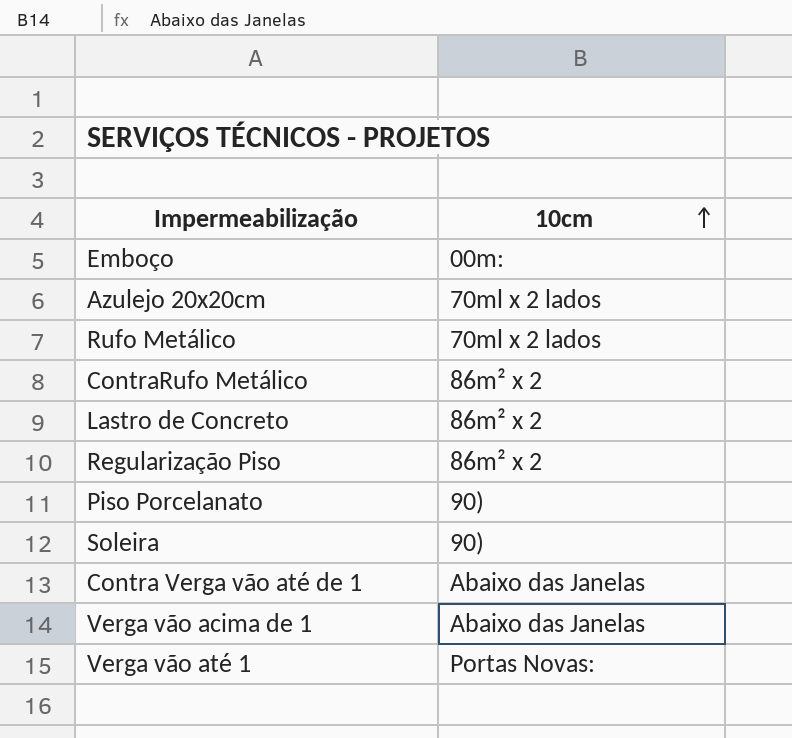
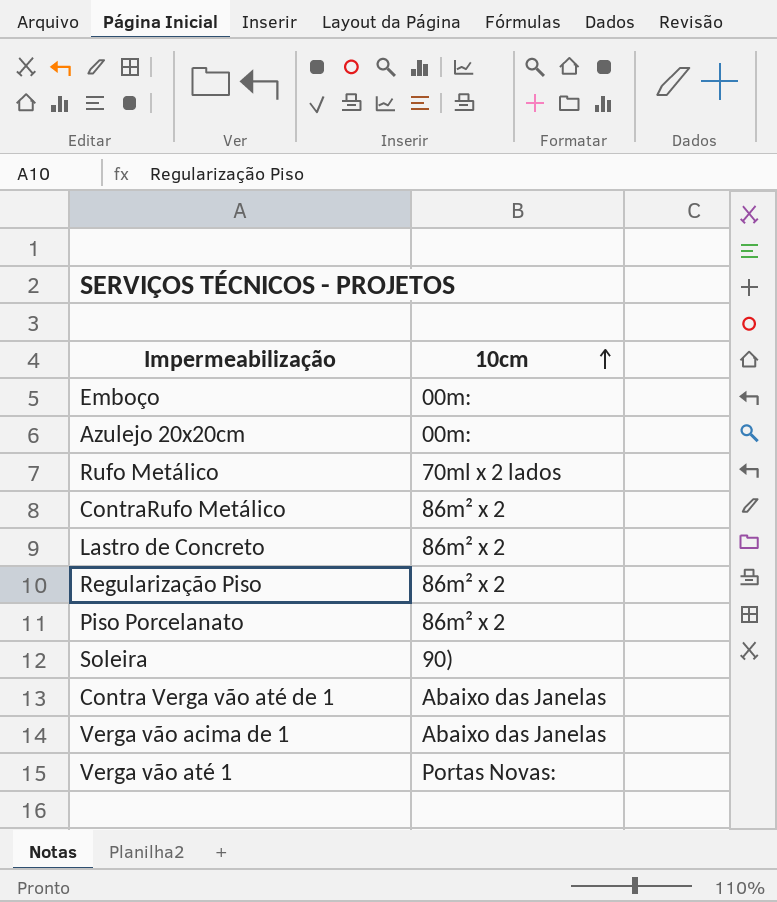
Azulejo 20x20cm | 10cm: 70ml x 2 lados -> 00m:
Piso Porcelanato | 10cm: 90) -> 86m² x 2

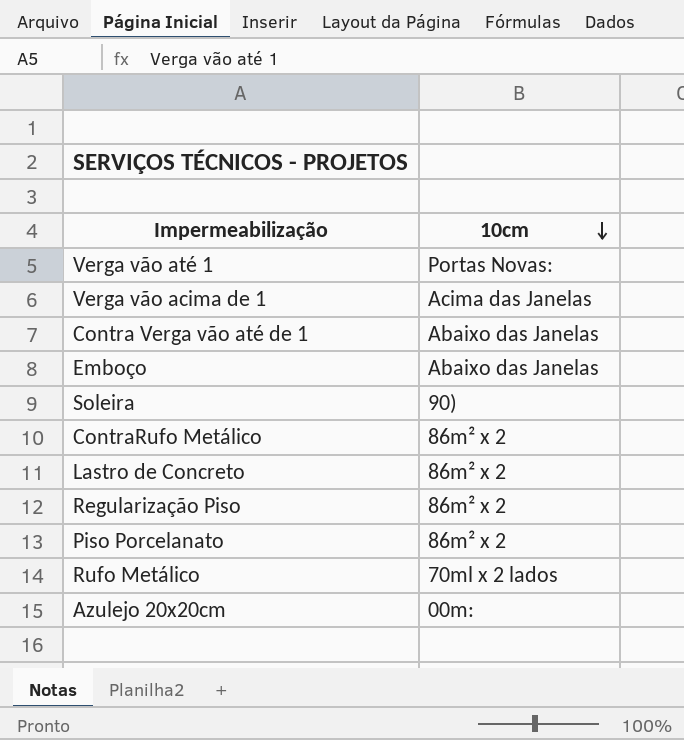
row order: 10cm ascending -> 10cm descending
Verga vão acima de 1 | 10cm: Abaixo das Janelas -> Acima das Janelas
Emboço | 10cm: 00m: -> Abaixo das Janelas

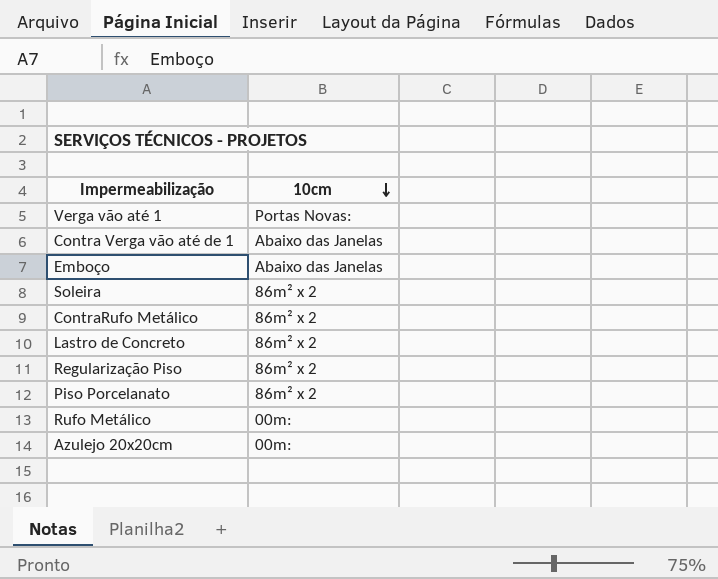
row Verga vão acima de 1: Acima das Janelas -> none
Soleira | 10cm: 90) -> 86m² x 2
Rufo Metálico | 10cm: 70ml x 2 lados -> 00m:

